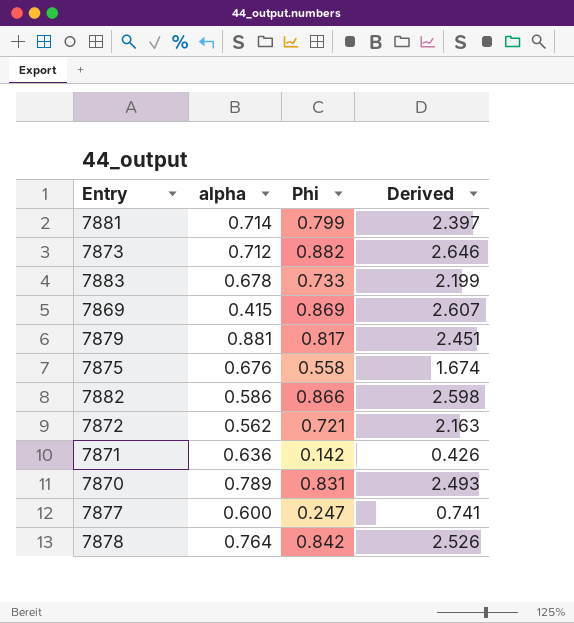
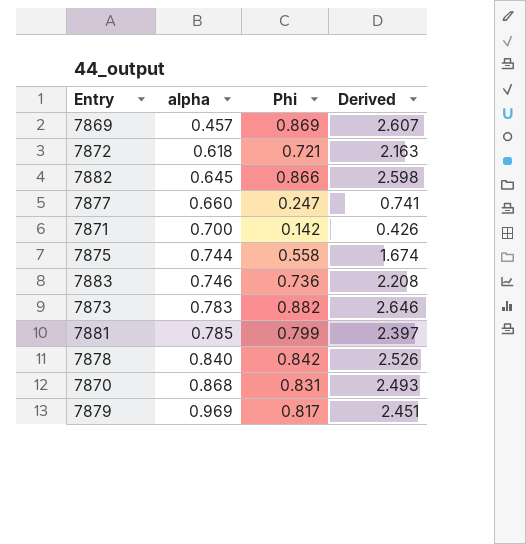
row order: none -> alpha ascending
7869 | alpha: 0.415 -> 0.457
7872 | alpha: 0.562 -> 0.618
7882 | alpha: 0.586 -> 0.645
7877 | alpha: 0.600 -> 0.660
7871 | alpha: 0.636 -> 0.700
7875 | alpha: 0.676 -> 0.744
7883 | alpha: 0.678 -> 0.746
7883 | Phi: 0.733 -> 0.736
7883 | Derived: 2.199 -> 2.208
7873 | alpha: 0.712 -> 0.783
7881 | alpha: 0.714 -> 0.785
7878 | alpha: 0.764 -> 0.840
7870 | alpha: 0.789 -> 0.868
7879 | alpha: 0.881 -> 0.969

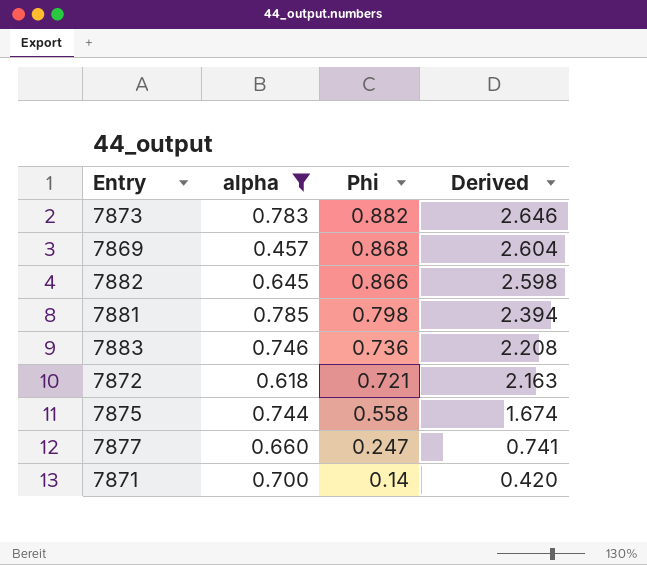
filter: none -> alpha <= 0.785
row order: alpha ascending -> Phi descending
7869 | Phi: 0.869 -> 0.868
7869 | Derived: 2.607 -> 2.604
7881 | Phi: 0.799 -> 0.798
7881 | Derived: 2.397 -> 2.394
7871 | Phi: 0.142 -> 0.14
7871 | Derived: 0.426 -> 0.420

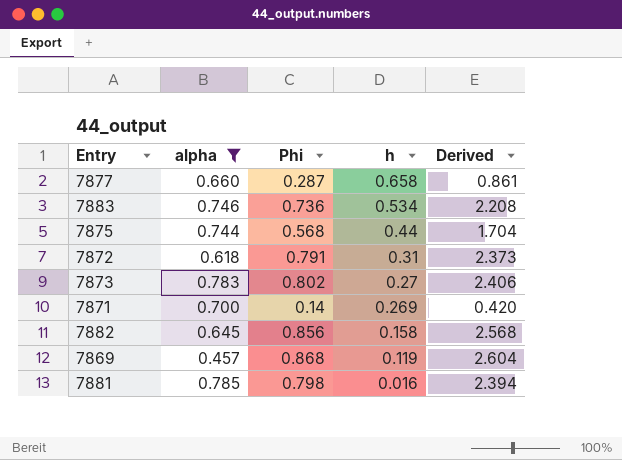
row order: Phi descending -> h descending
column h | position: none -> 4
7877 | Phi: 0.247 -> 0.287
7877 | Derived: 0.741 -> 0.861
7875 | Phi: 0.558 -> 0.568
7875 | Derived: 1.674 -> 1.704
7872 | Phi: 0.721 -> 0.791
7872 | Derived: 2.163 -> 2.373
7873 | Phi: 0.882 -> 0.802
7873 | Derived: 2.646 -> 2.406
7882 | Phi: 0.866 -> 0.856
7882 | Derived: 2.598 -> 2.568

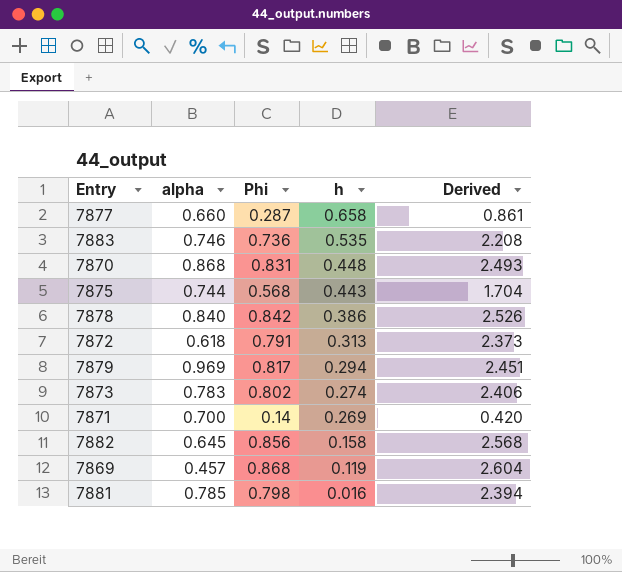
filter: alpha <= 0.785 -> none
7883 | h: 0.534 -> 0.535
7875 | h: 0.44 -> 0.443
7872 | h: 0.31 -> 0.313
7873 | h: 0.27 -> 0.274

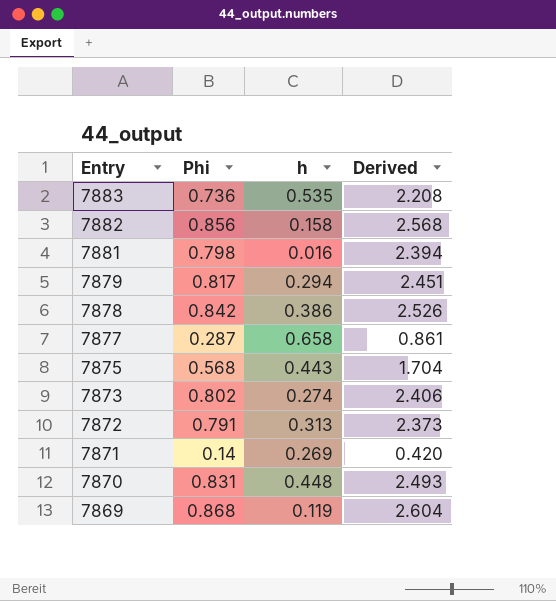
row order: h descending -> Entry descending
column alpha | position: 2 -> none

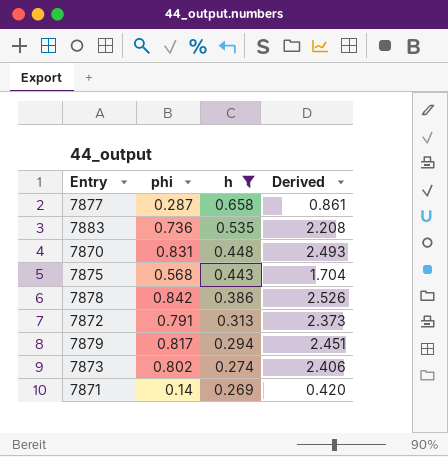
filter: none -> h >= 0.269
row order: Entry descending -> h descending
column name: Phi -> phi

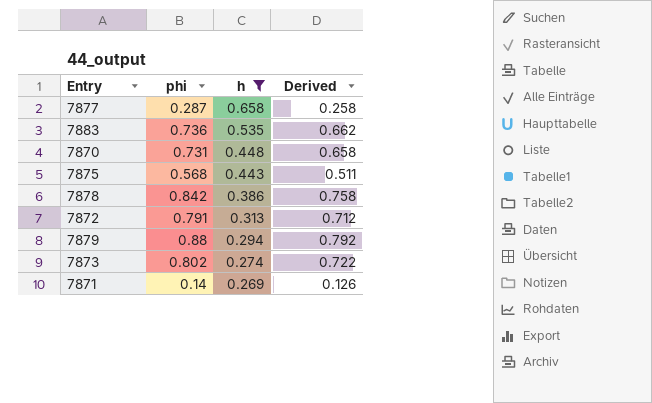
column Derived | formula: [phi] * 3 -> [phi] * 0.9
7870 | phi: 0.831 -> 0.731
7879 | phi: 0.817 -> 0.88

